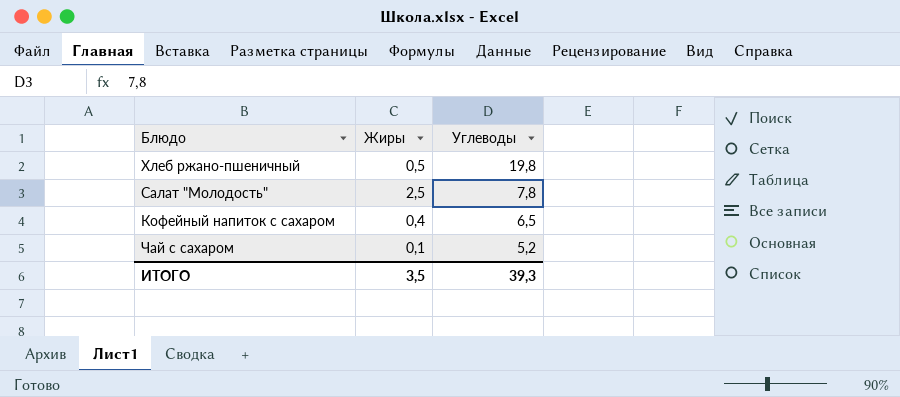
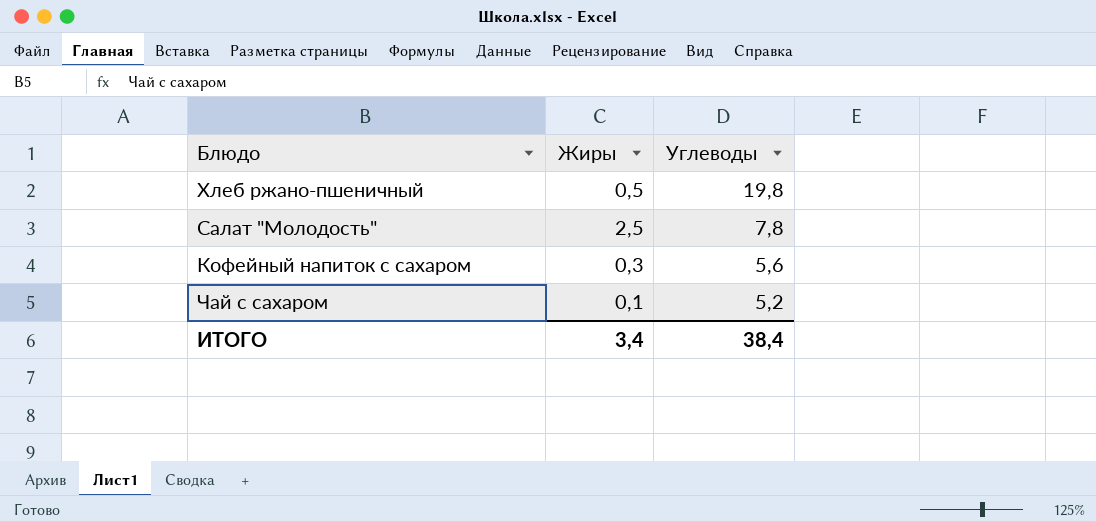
Кофейный напиток с сахаром | Жиры: 0,4 -> 0,3
Кофейный напиток с сахаром | Углеводы: 6,5 -> 5,6
ИТОГО | Жиры: 3,5 -> 3,4
ИТОГО | Углеводы: 39,3 -> 38,4

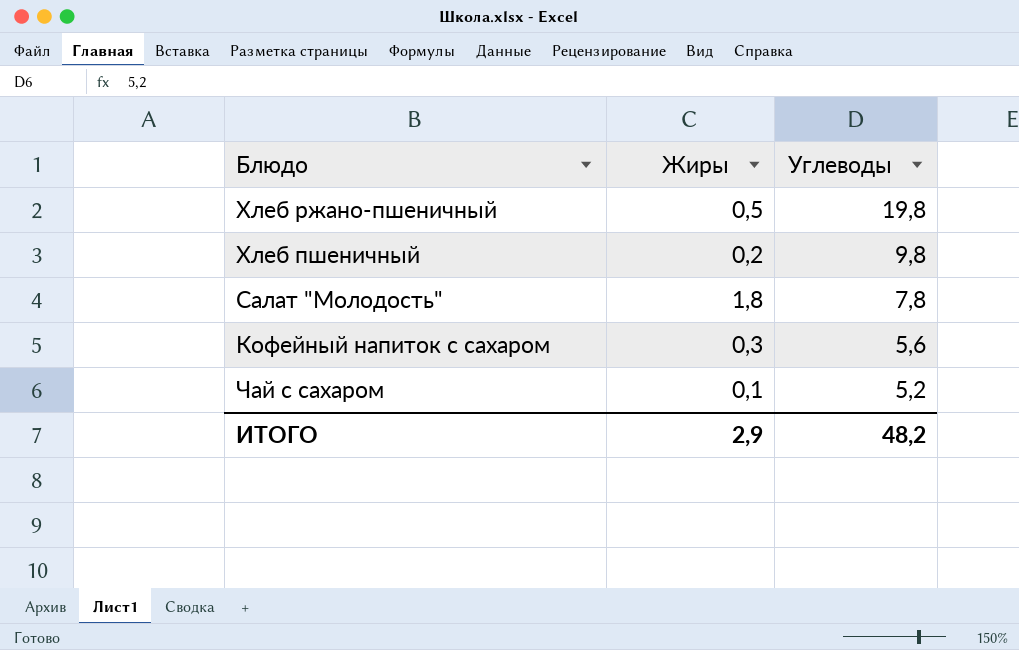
row Хлеб пшеничный: none -> 0,2 | 9,8
Салат "Молодость" | Жиры: 2,5 -> 1,8
ИТОГО | Жиры: 3,4 -> 2,9
ИТОГО | Углеводы: 38,4 -> 48,2

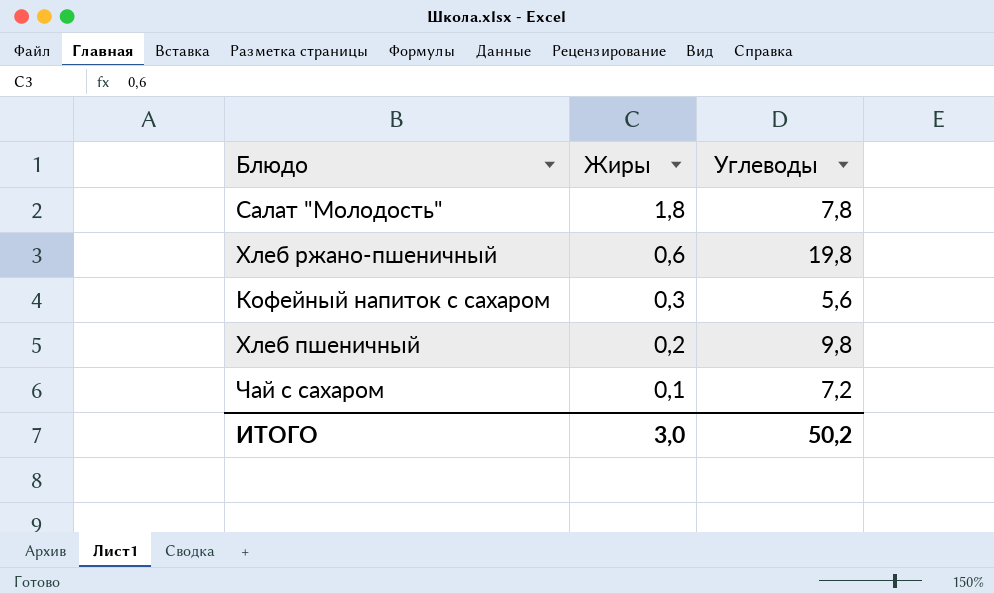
row order: Углеводы descending -> Жиры descending
Хлеб ржано-пшеничный | Жиры: 0,5 -> 0,6
Чай с сахаром | Углеводы: 5,2 -> 7,2
ИТОГО | Жиры: 2,9 -> 3,0
ИТОГО | Углеводы: 48,2 -> 50,2

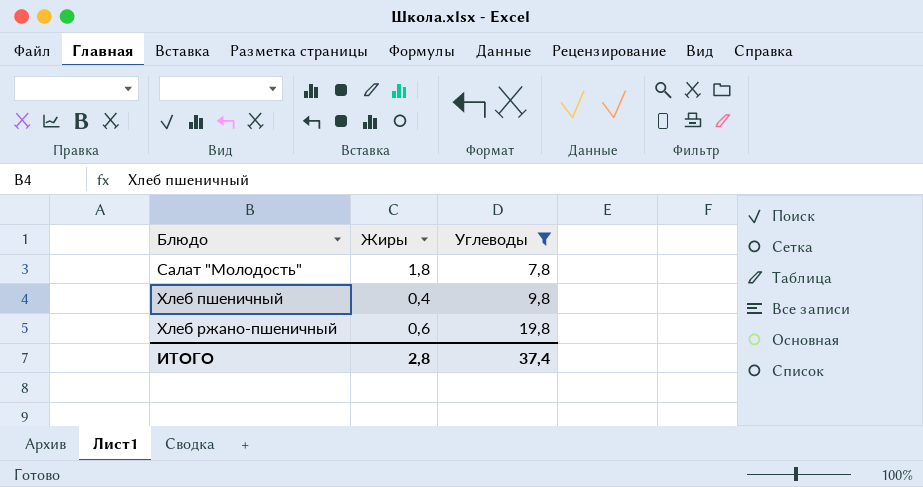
filter: none -> Углеводы >= 7,8
row order: Жиры descending -> Блюдо ascending
Хлеб пшеничный | Жиры: 0,2 -> 0,4
ИТОГО | Жиры: 3,0 -> 2,8
ИТОГО | Углеводы: 50,2 -> 37,4

